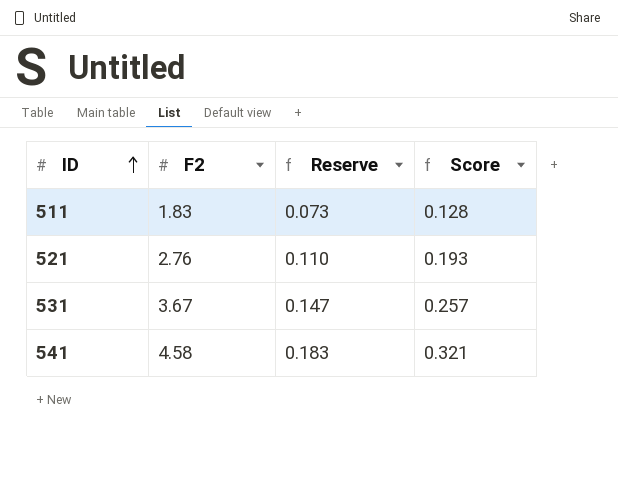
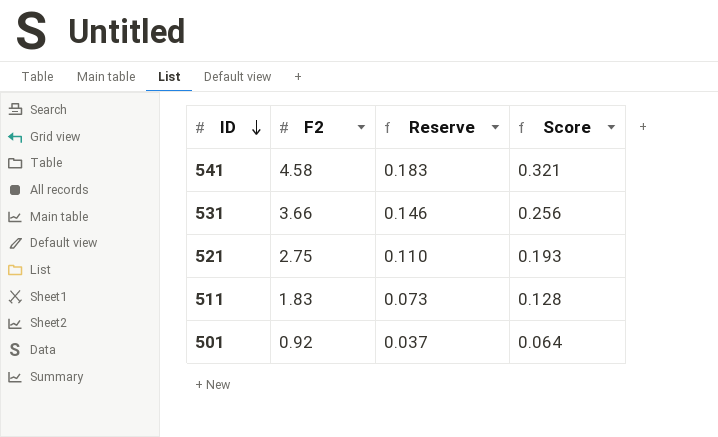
row order: ID ascending -> ID descending
531 | F2: 3.67 -> 3.66
531 | Reserve: 0.147 -> 0.146
531 | Score: 0.257 -> 0.256
521 | F2: 2.76 -> 2.75
row 501: none -> 0.92 | 0.037 | 0.064

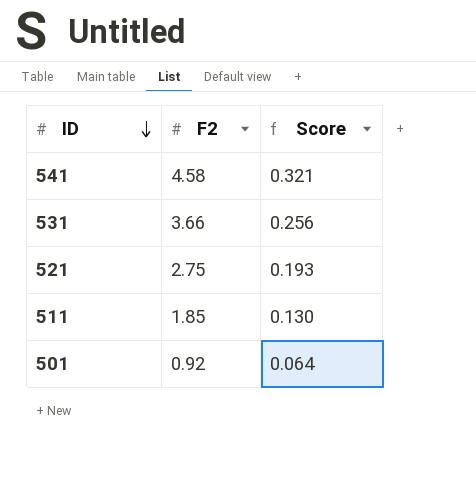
column Reserve | formula: [F2] * 0.04 -> none
511 | F2: 1.83 -> 1.85
511 | Score: 0.128 -> 0.130

